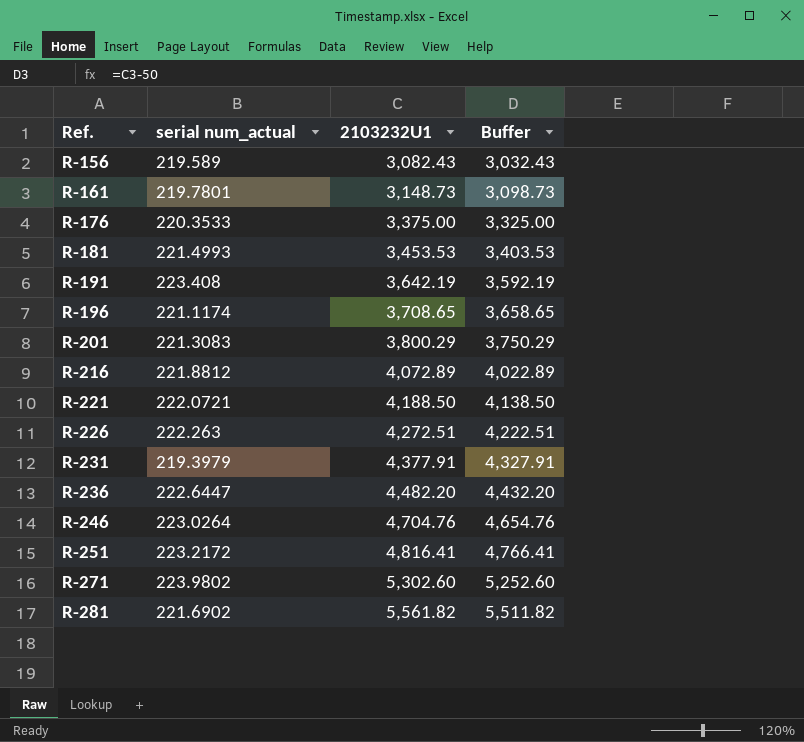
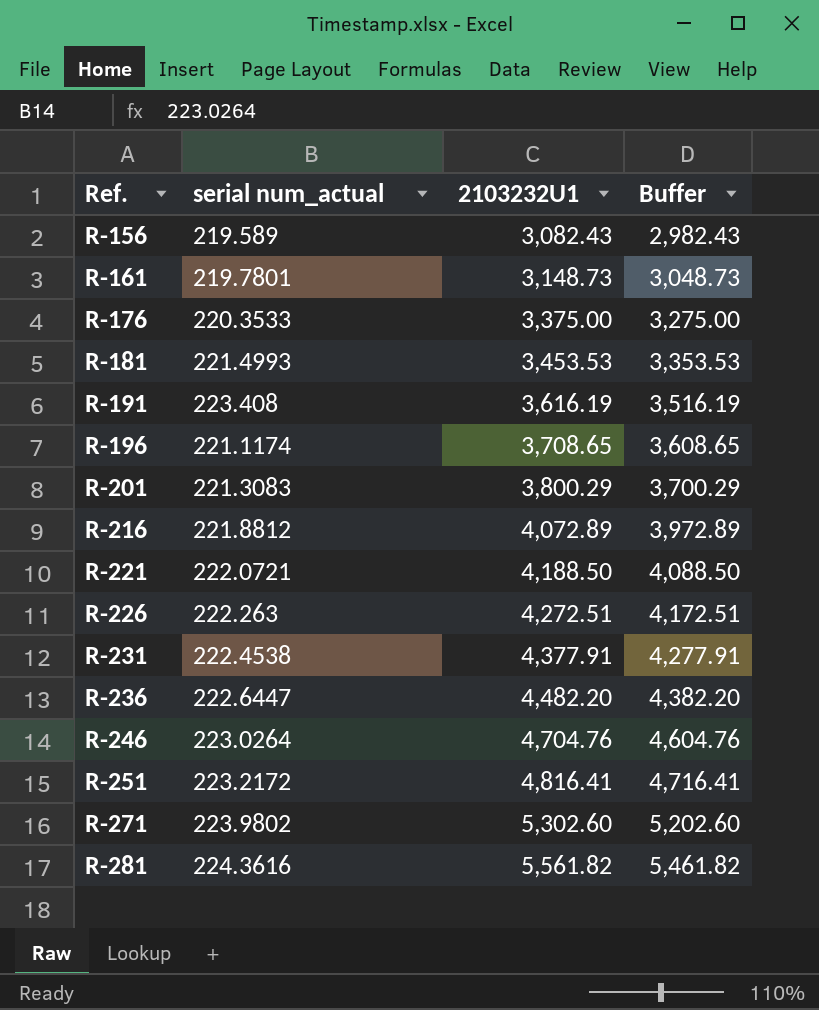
column Buffer | formula: [2103232U1] - 50 -> [2103232U1] - 100
R-191 | 2103232U1: 3,642.19 -> 3,616.19
R-231 | serial num_actual: 219.3979 -> 222.4538
R-281 | serial num_actual: 221.6902 -> 224.3616

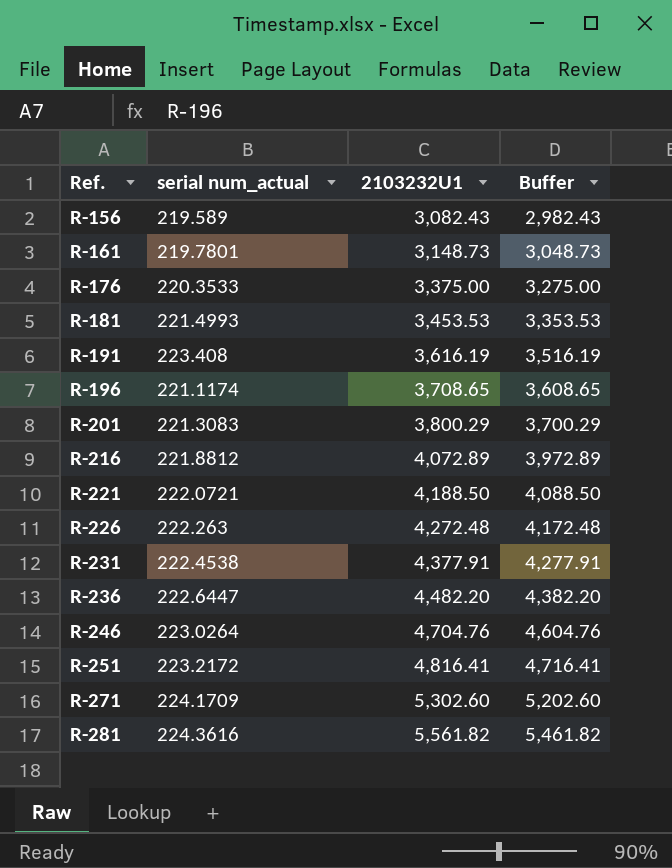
R-226 | 2103232U1: 4,272.51 -> 4,272.48
R-226 | Buffer: 4,172.51 -> 4,172.48
R-271 | serial num_actual: 223.9802 -> 224.1709

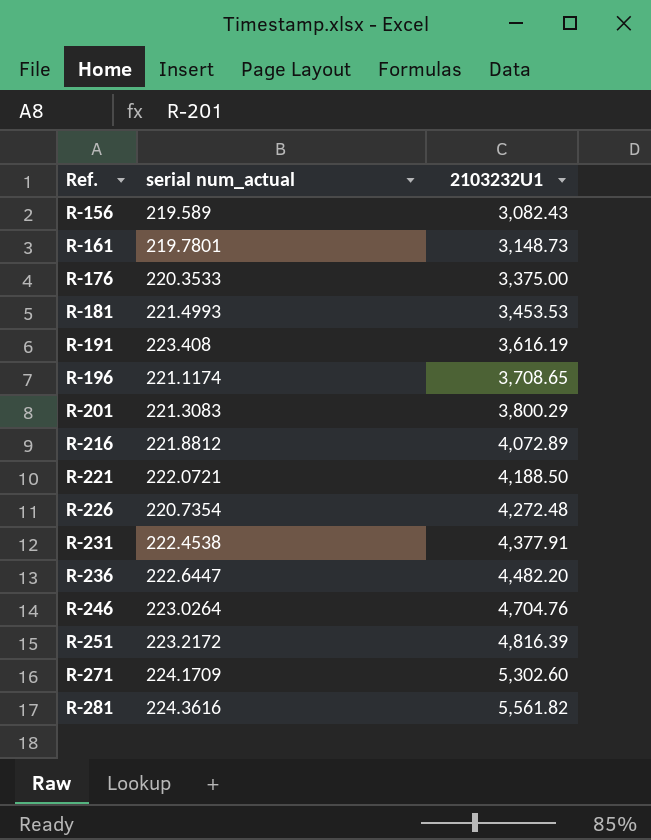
column Buffer | formula: [2103232U1] - 100 -> none
R-226 | serial num_actual: 222.263 -> 220.7354
R-251 | 2103232U1: 4,816.41 -> 4,816.39

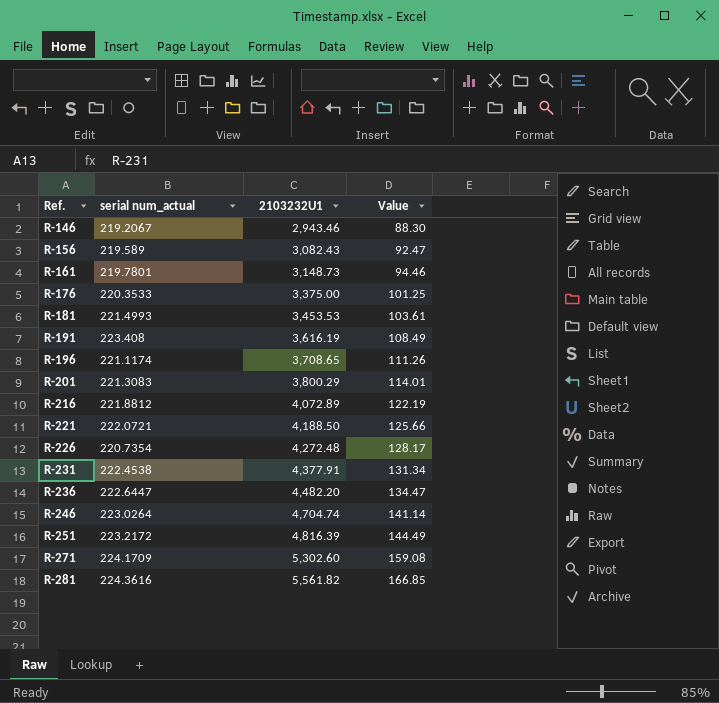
column Value | formula: none -> [2103232U1] * 0.03
row R-146: none -> 219.2067 | 2,943.46 | 88.30
R-246 | 2103232U1: 4,704.76 -> 4,704.74

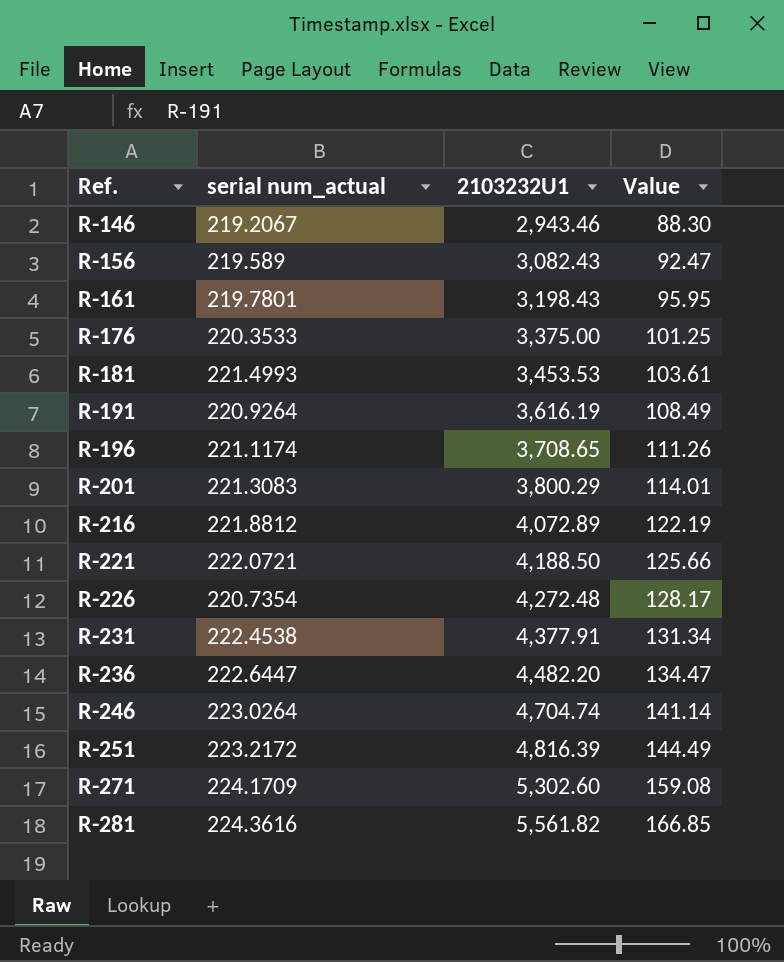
R-161 | 2103232U1: 3,148.73 -> 3,198.43
R-161 | Value: 94.46 -> 95.95
R-191 | serial num_actual: 223.408 -> 220.9264

